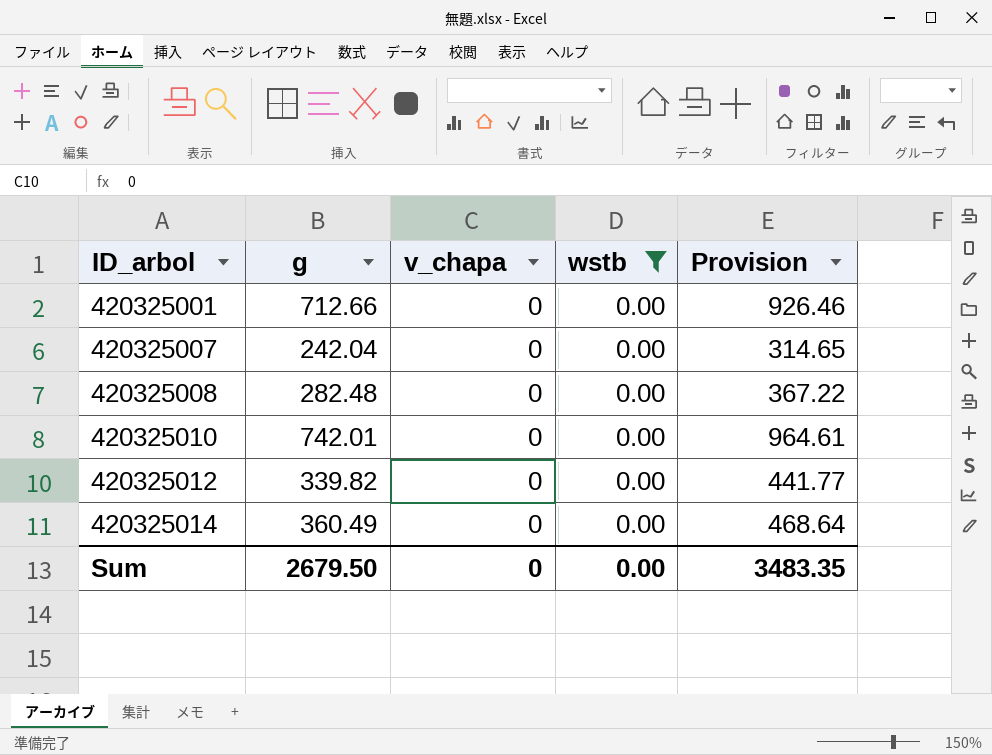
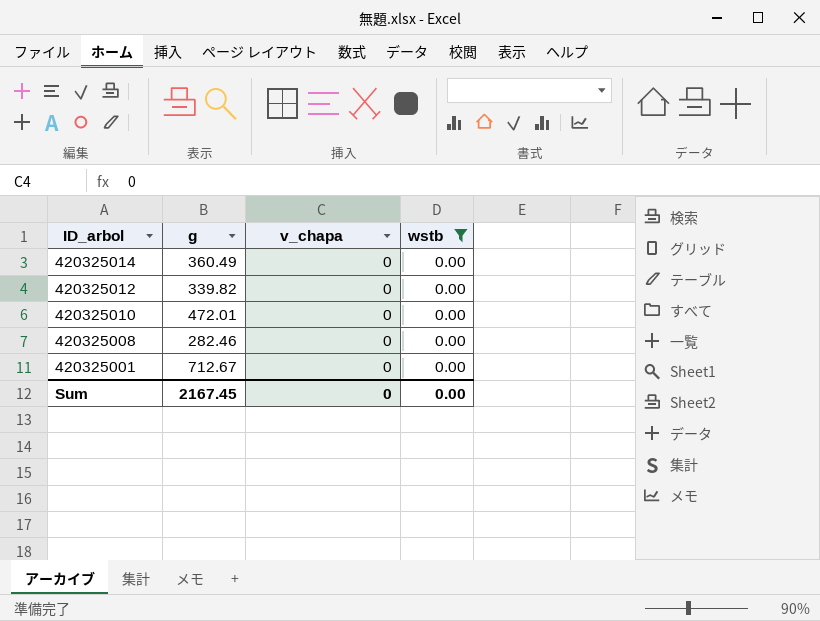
row order: ID_arbol ascending -> ID_arbol descending
column Provision | formula: [g] * 1.3 -> none
row 420325007: 242.04 | 0 | 0.00 | 314.65 -> none
420325010 | g: 742.01 -> 472.01
420325008 | g: 282.48 -> 282.46
420325001 | g: 712.66 -> 712.67
Sum | g: 2679.50 -> 2167.45

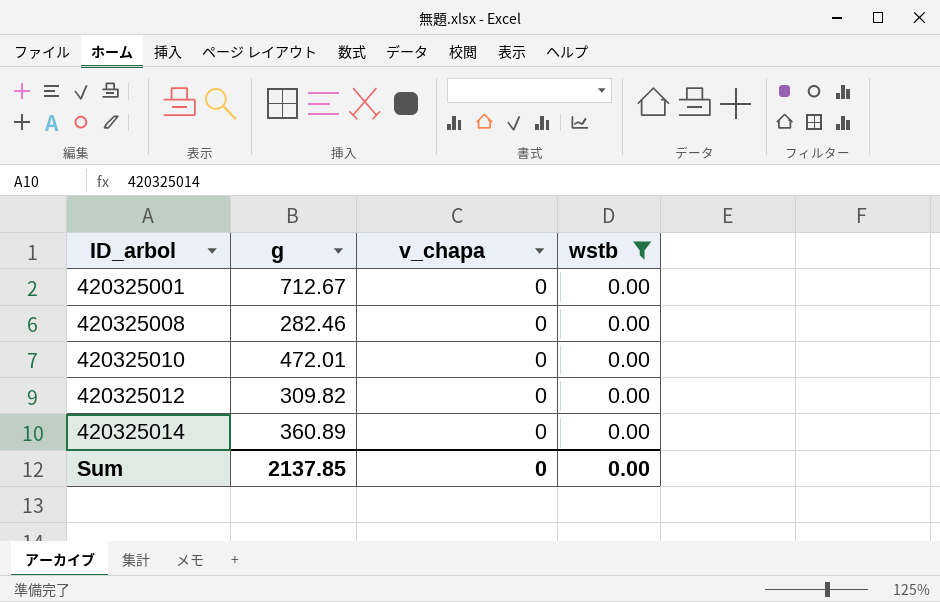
row order: ID_arbol descending -> ID_arbol ascending
420325012 | g: 339.82 -> 309.82
420325014 | g: 360.49 -> 360.89
Sum | g: 2167.45 -> 2137.85

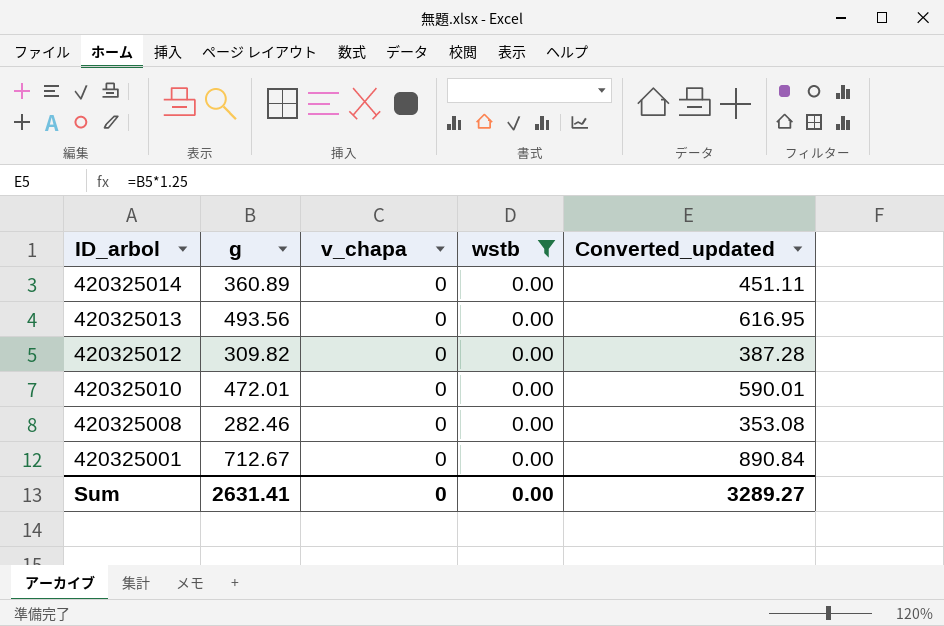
row order: ID_arbol ascending -> ID_arbol descending
column Converted_updated | formula: none -> [g] * 1.25
row 420325013: none -> 493.56 | 0 | 0.00 | 616.95
Sum | g: 2137.85 -> 2631.41

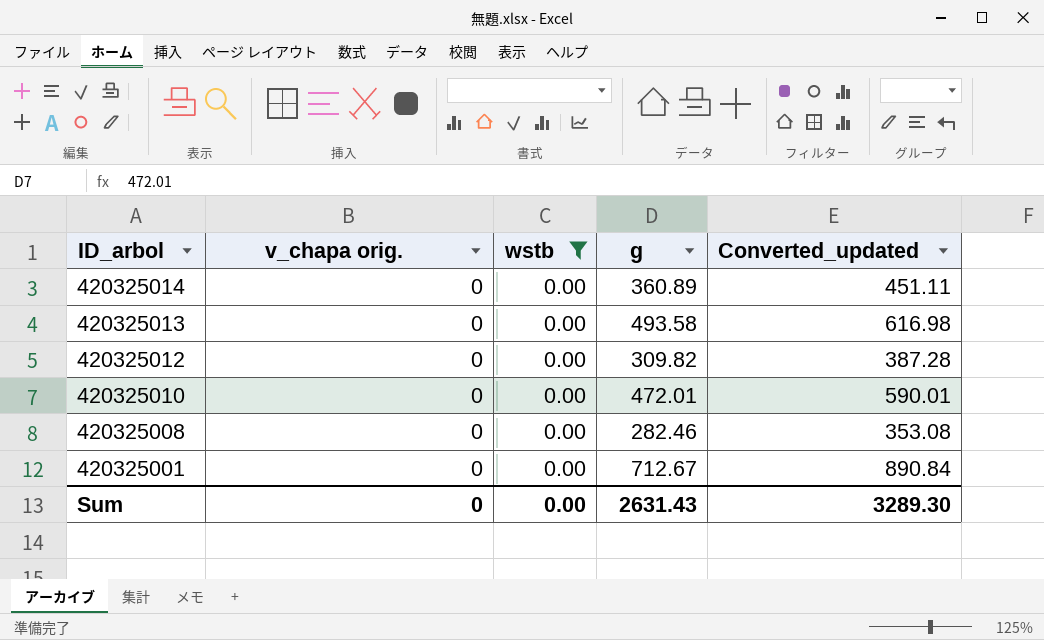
column name: v_chapa -> v_chapa orig.
column g | position: 2 -> 4
420325013 | g: 493.56 -> 493.58
420325013 | Converted_updated: 616.95 -> 616.98
Sum | g: 2631.41 -> 2631.43
Sum | Converted_updated: 3289.27 -> 3289.30

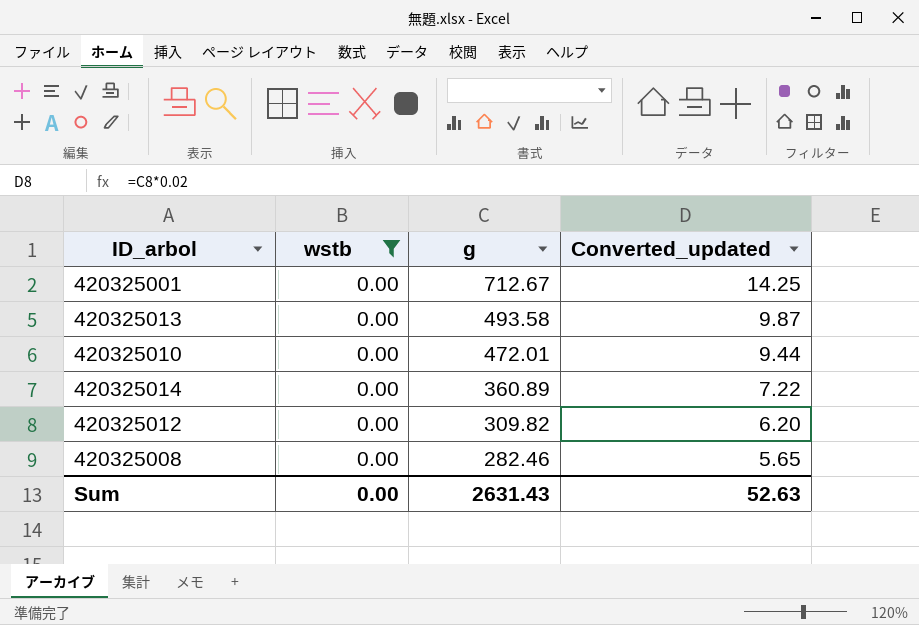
row order: ID_arbol descending -> g descending
column v_chapa orig. | position: 2 -> none
column Converted_updated | formula: [g] * 1.25 -> [g] * 0.02
Sum | Converted_updated: 3289.30 -> 52.63

